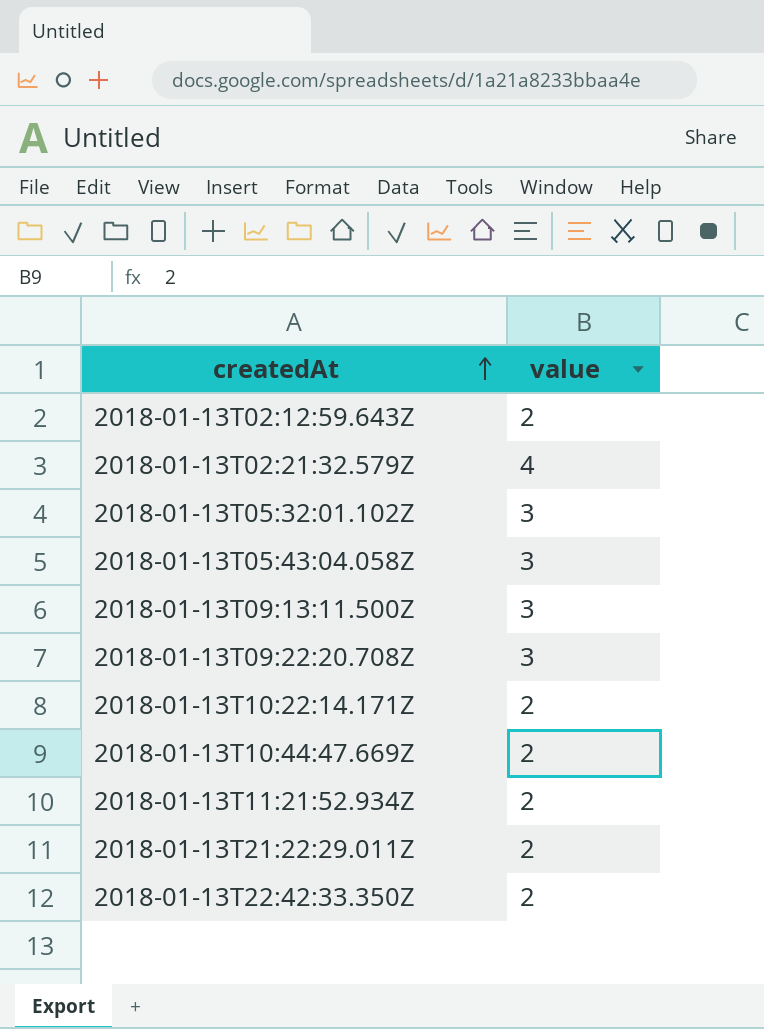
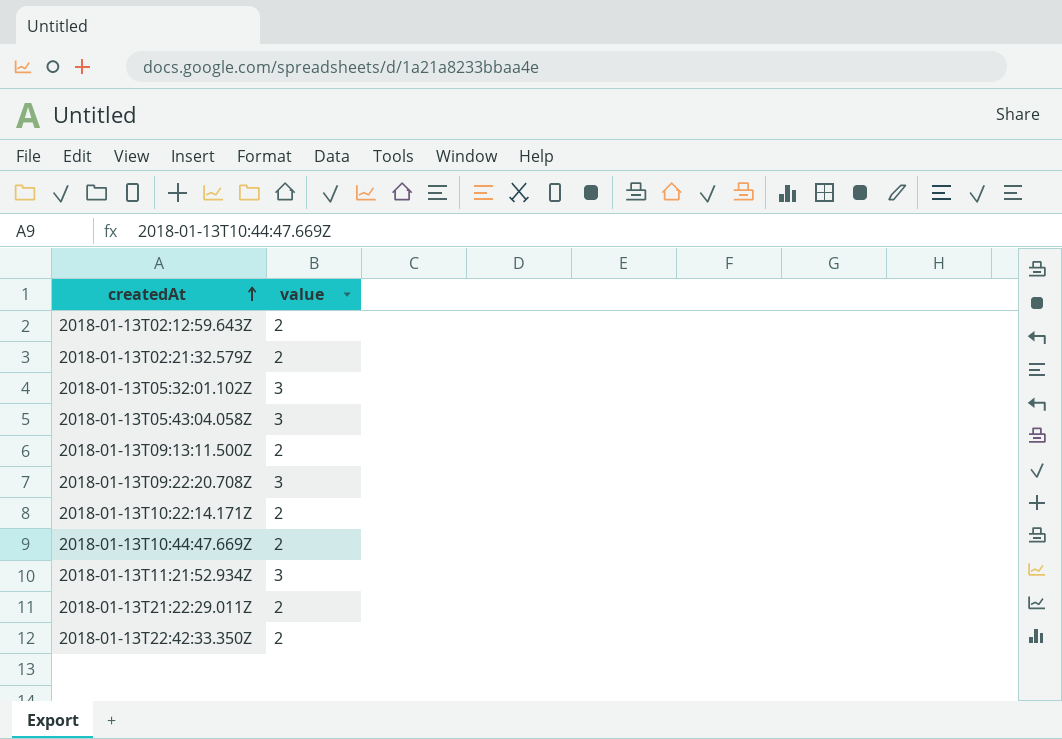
2018-01-13T02:21:32.579Z | value: 4 -> 2
2018-01-13T09:13:11.500Z | value: 3 -> 2
2018-01-13T11:21:52.934Z | value: 2 -> 3

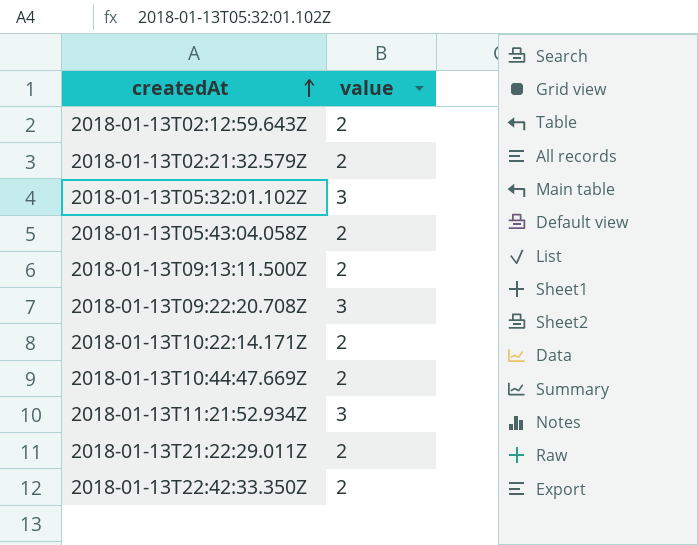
2018-01-13T05:43:04.058Z | value: 3 -> 2

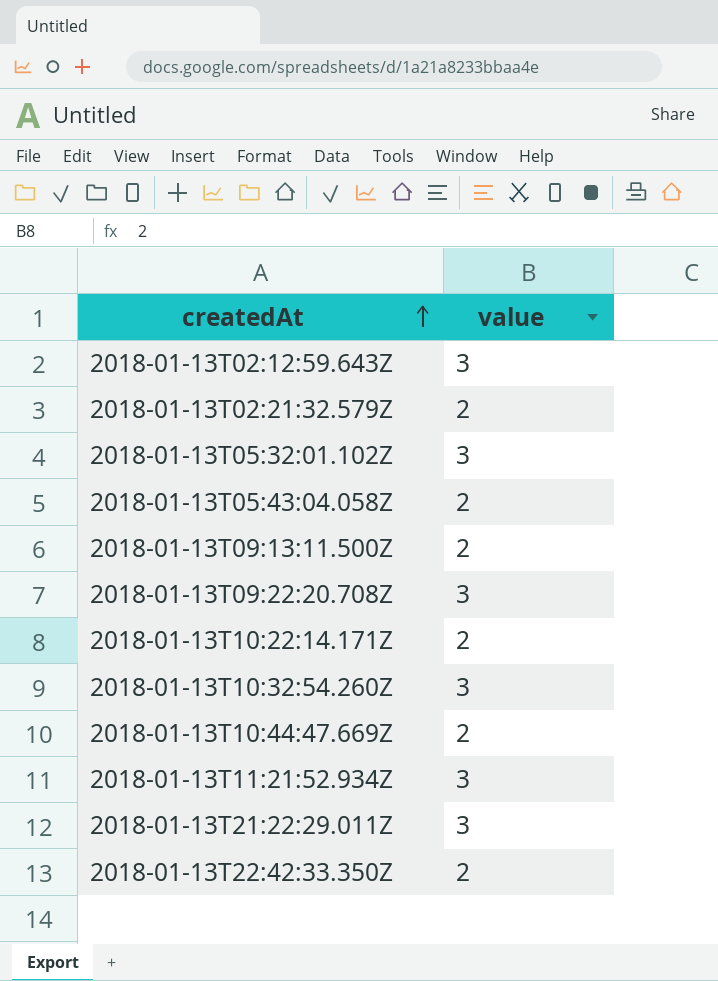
2018-01-13T02:12:59.643Z | value: 2 -> 3
row 2018-01-13T10:32:54.260Z: none -> 3
2018-01-13T21:22:29.011Z | value: 2 -> 3

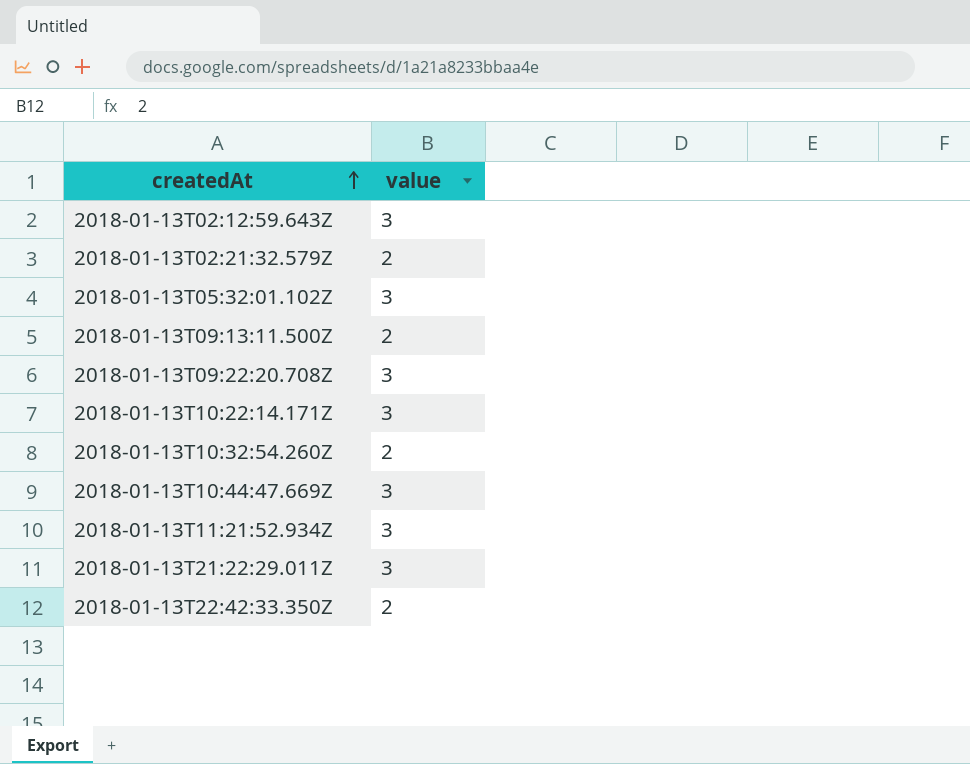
row 2018-01-13T05:43:04.058Z: 2 -> none
2018-01-13T10:22:14.171Z | value: 2 -> 3
2018-01-13T10:32:54.260Z | value: 3 -> 2
2018-01-13T10:44:47.669Z | value: 2 -> 3

